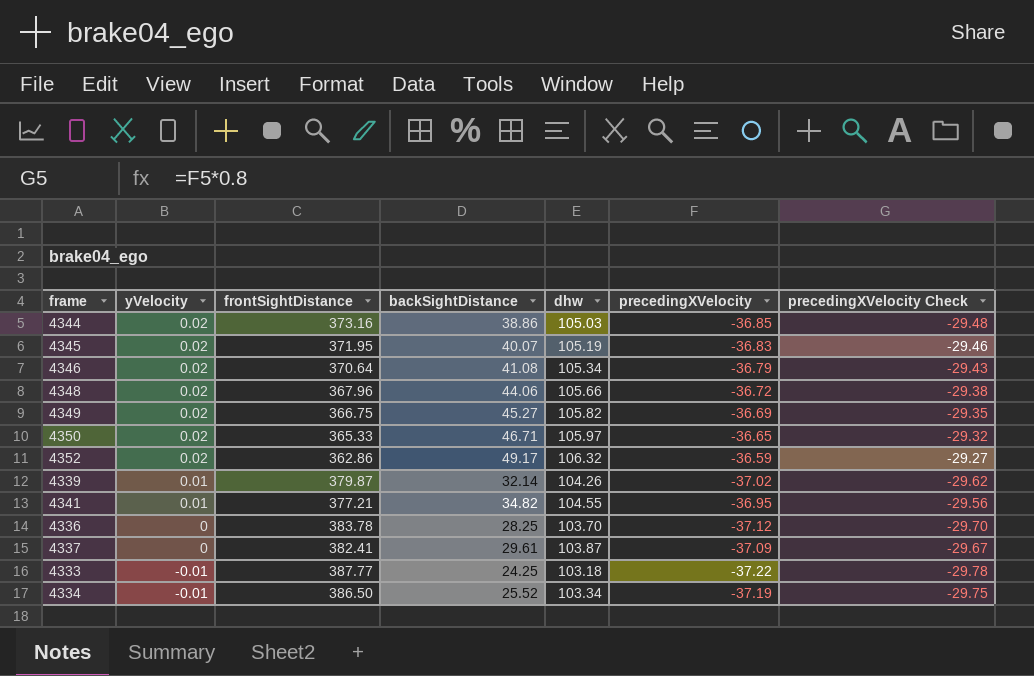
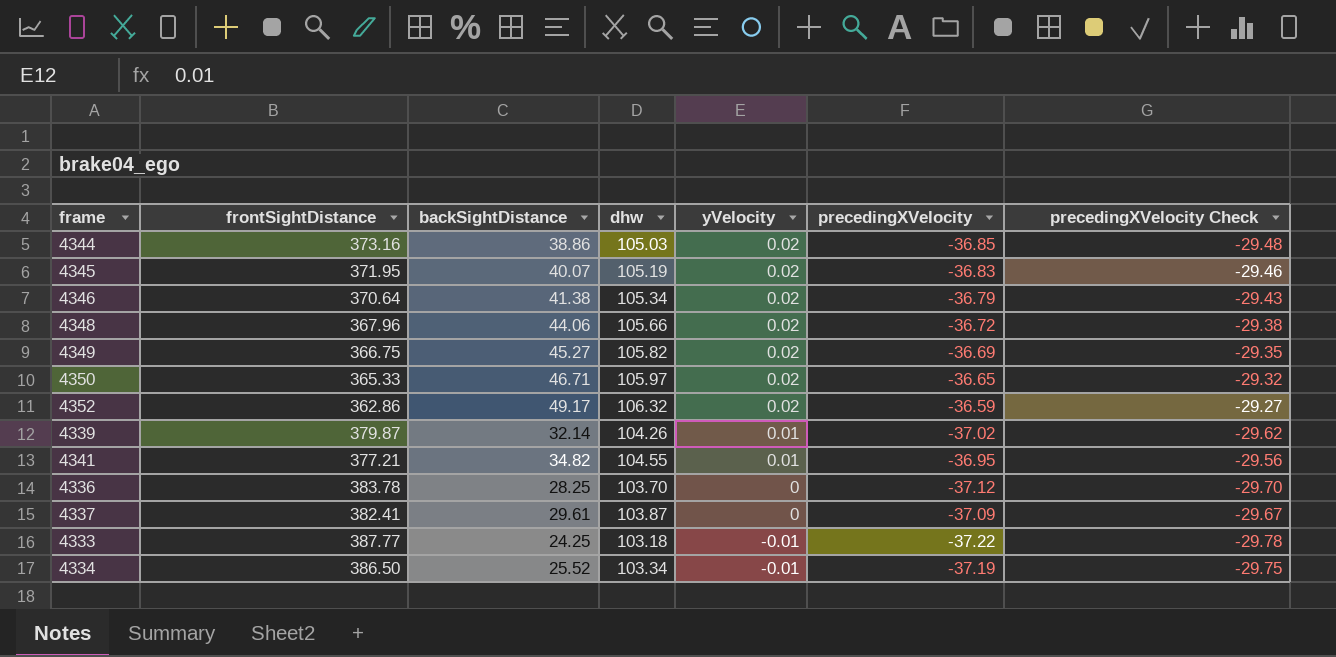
column yVelocity | position: 2 -> 5
4346 | backSightDistance: 41.08 -> 41.38

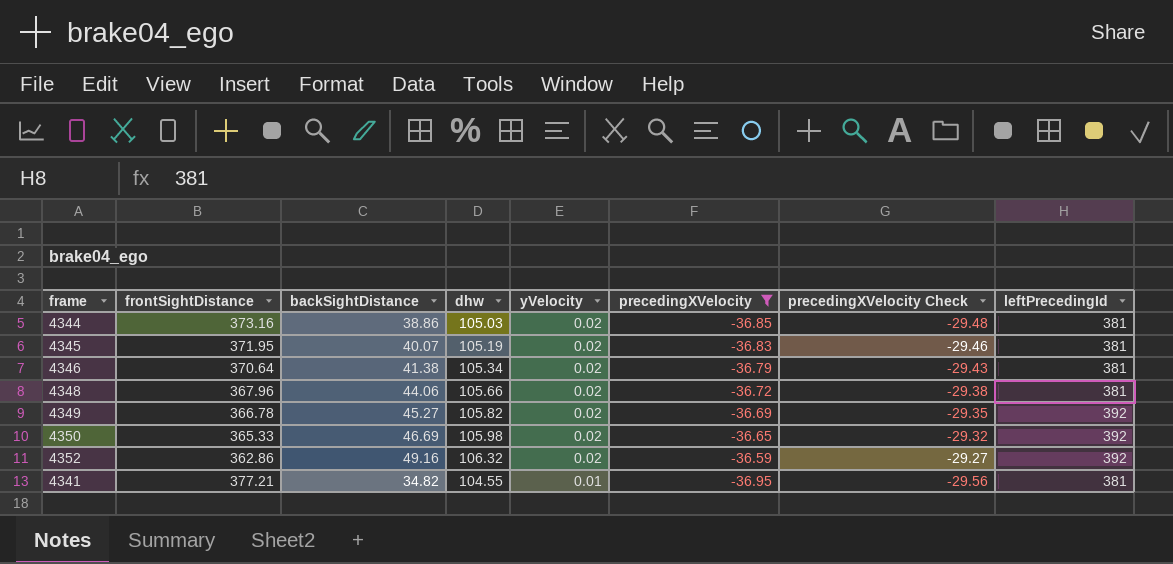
filter: none -> precedingXVelocity >= -36.95
column leftPrecedingId | position: none -> 8
4349 | frontSightDistance: 366.75 -> 366.78
4350 | backSightDistance: 46.71 -> 46.69
4350 | dhw: 105.97 -> 105.98
4352 | backSightDistance: 49.17 -> 49.16

